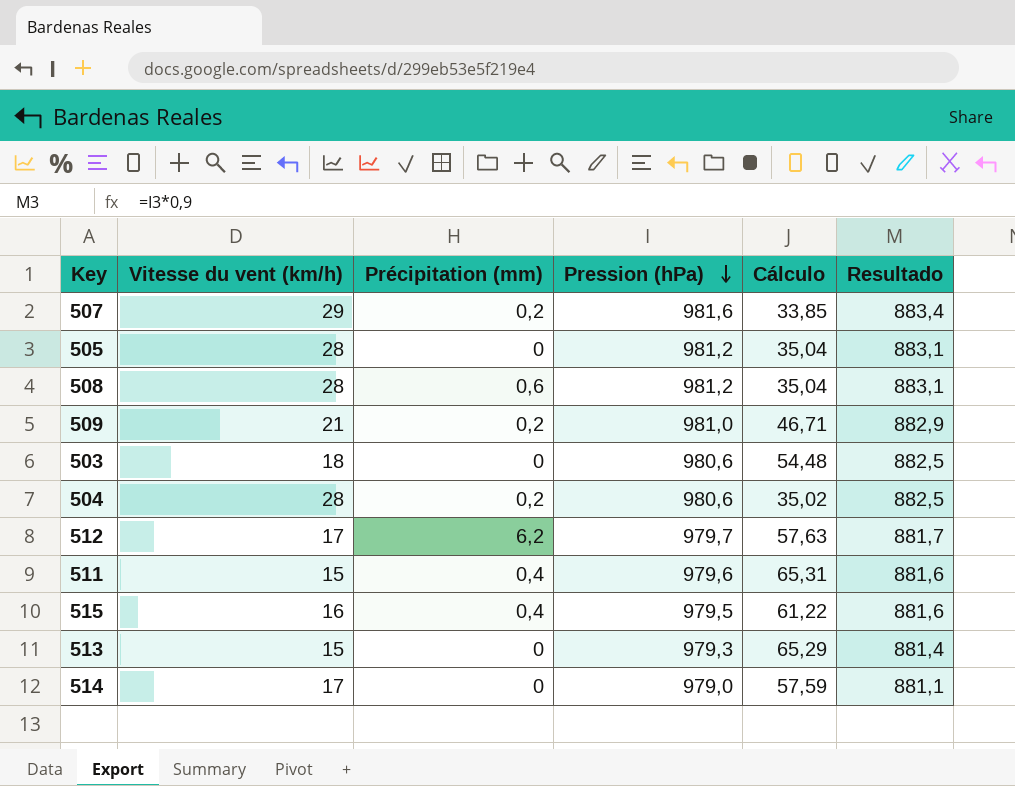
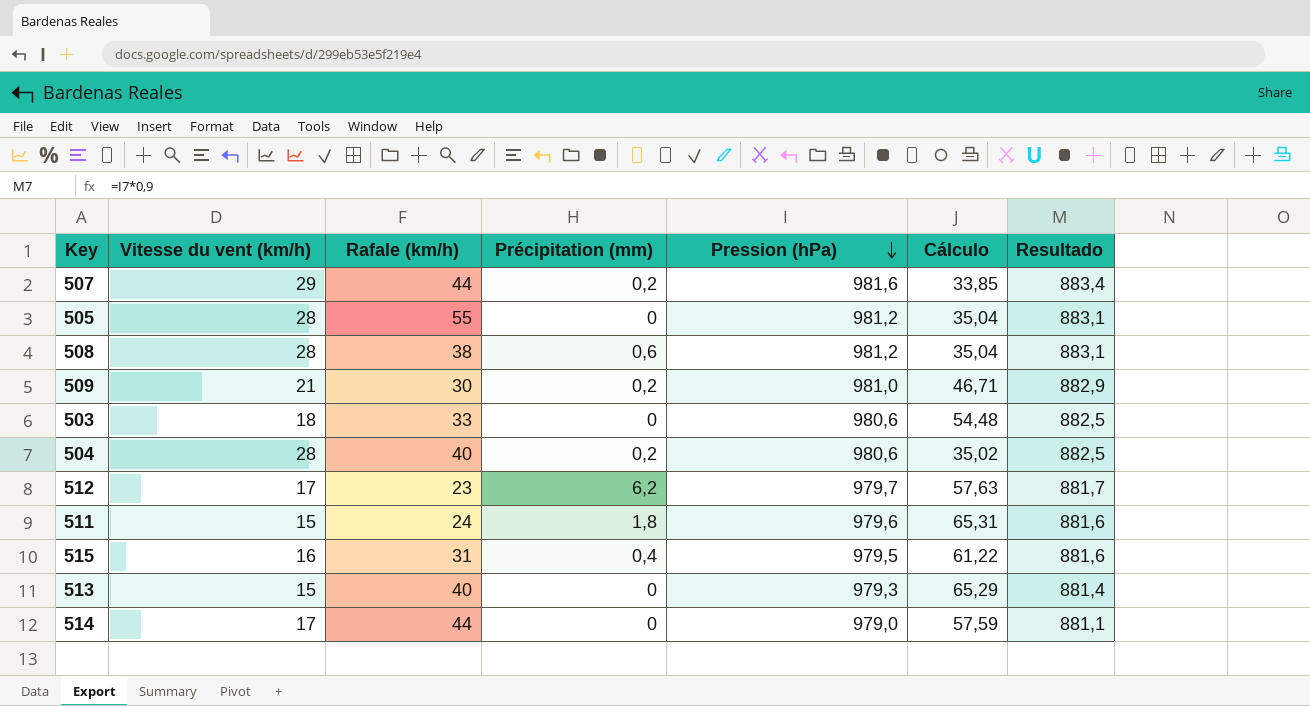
column Rafale (km/h) | position: none -> 3
511 | Précipitation (mm): 0,4 -> 1,8

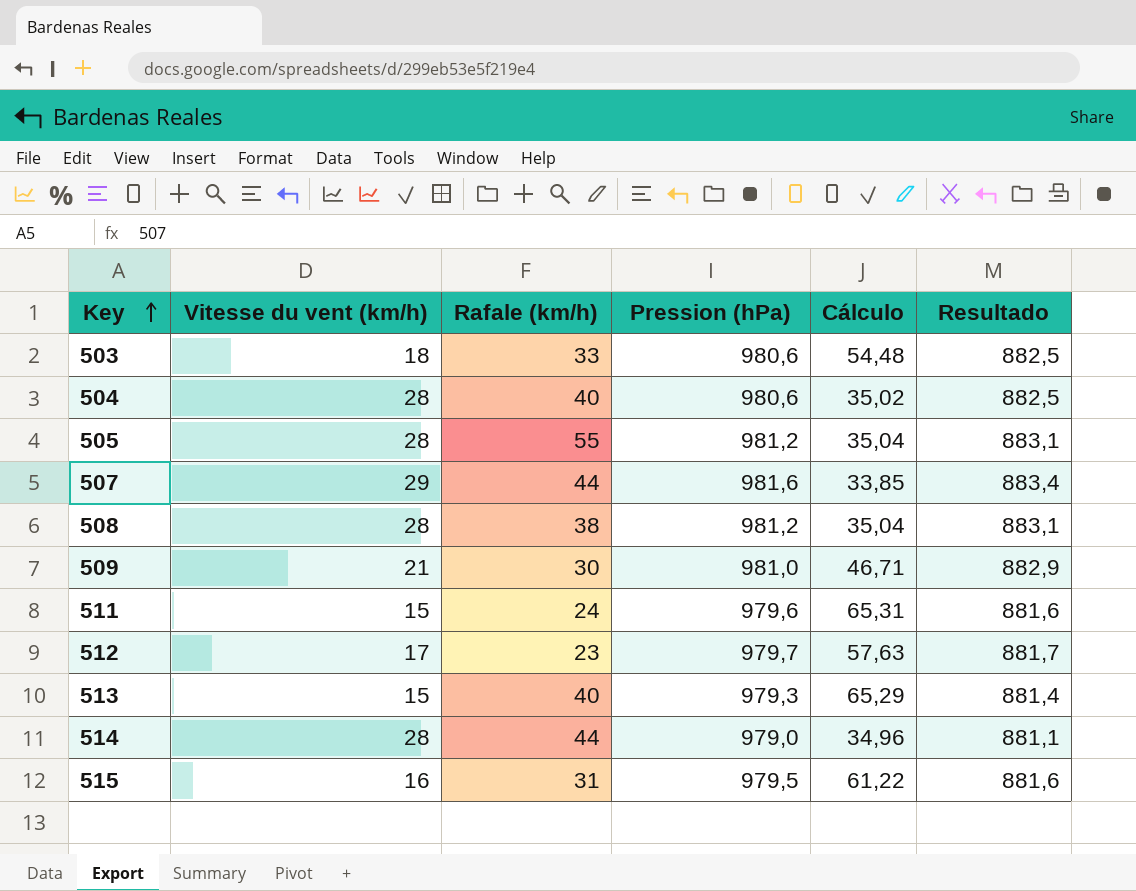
row order: Pression (hPa) descending -> Key ascending
column Précipitation (mm) | position: 4 -> none
514 | Vitesse du vent (km/h): 17 -> 28
514 | Cálculo: 57,59 -> 34,96

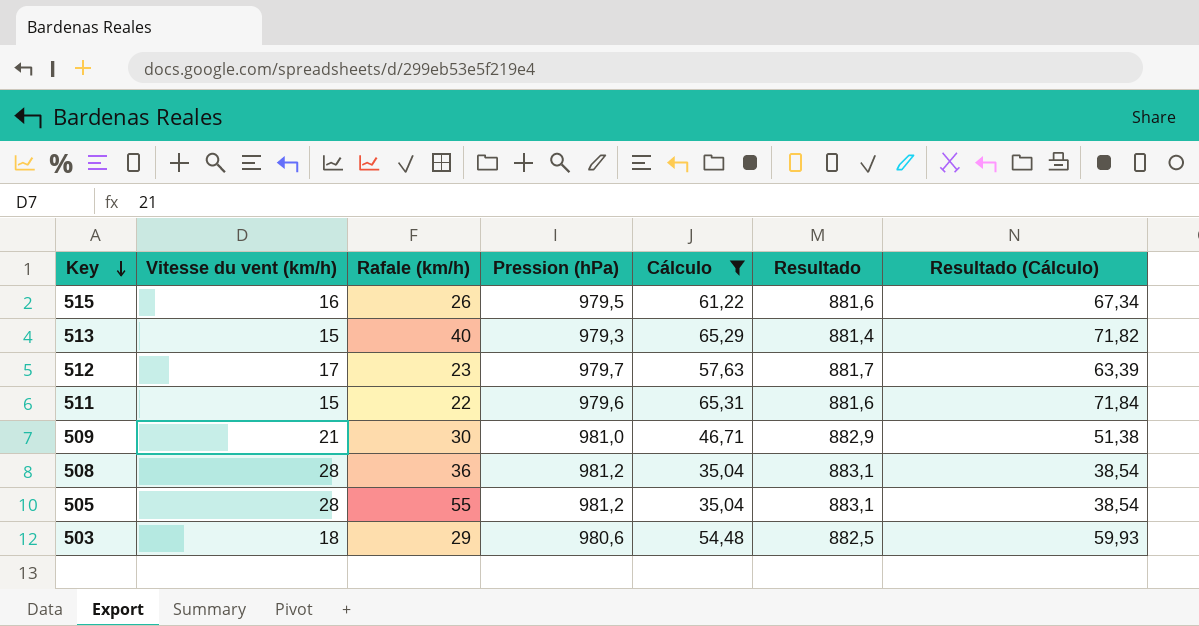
filter: none -> Cálculo >= 35,04
row order: Key ascending -> Key descending
column Resultado (Cálculo) | formula: none -> [Cálculo] * 1,1
515 | Rafale (km/h): 31 -> 26
511 | Rafale (km/h): 24 -> 22
508 | Rafale (km/h): 38 -> 36
503 | Rafale (km/h): 33 -> 29

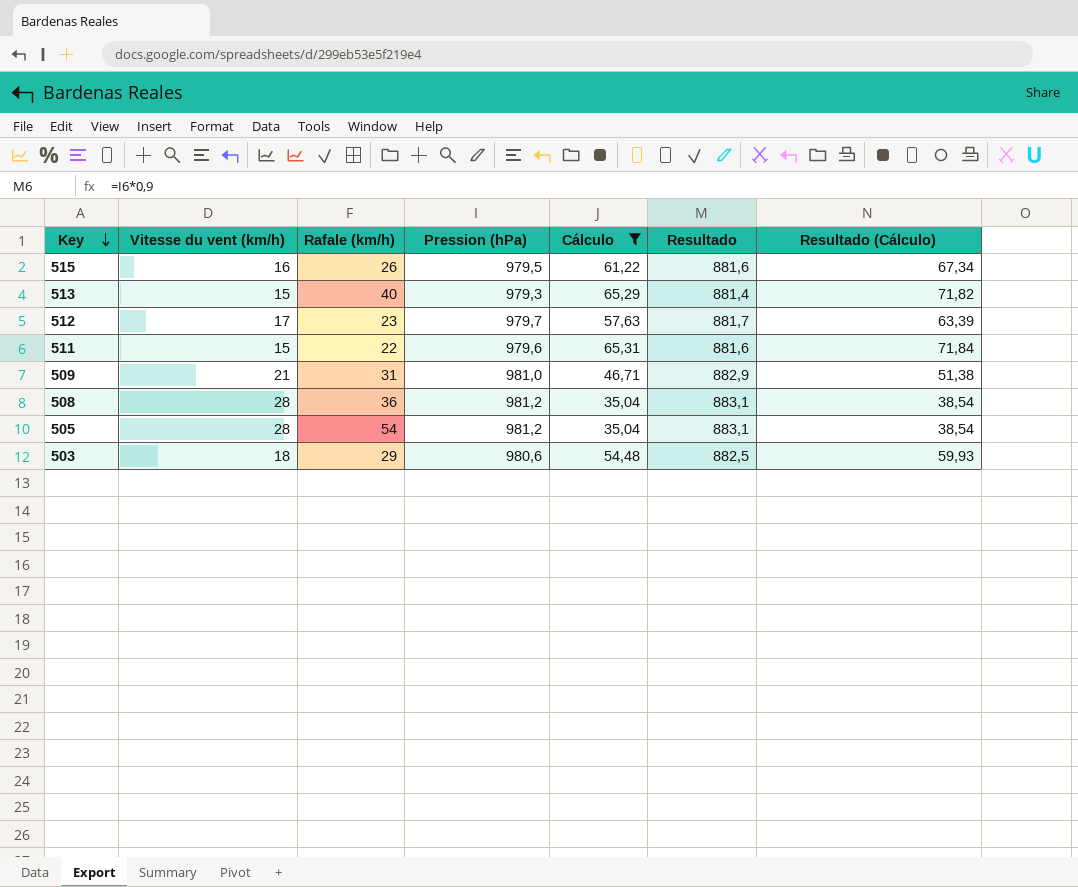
509 | Rafale (km/h): 30 -> 31
505 | Rafale (km/h): 55 -> 54

